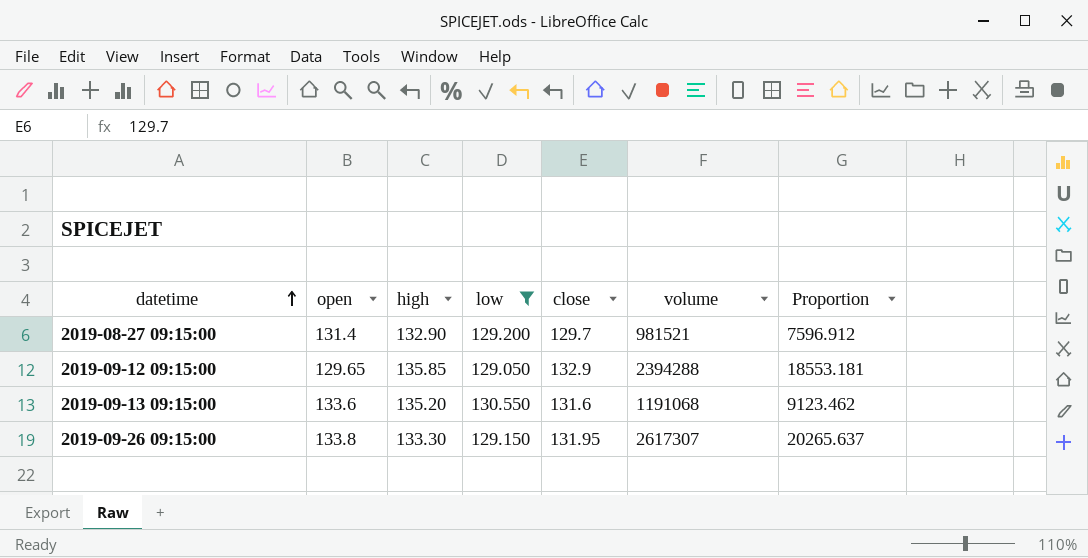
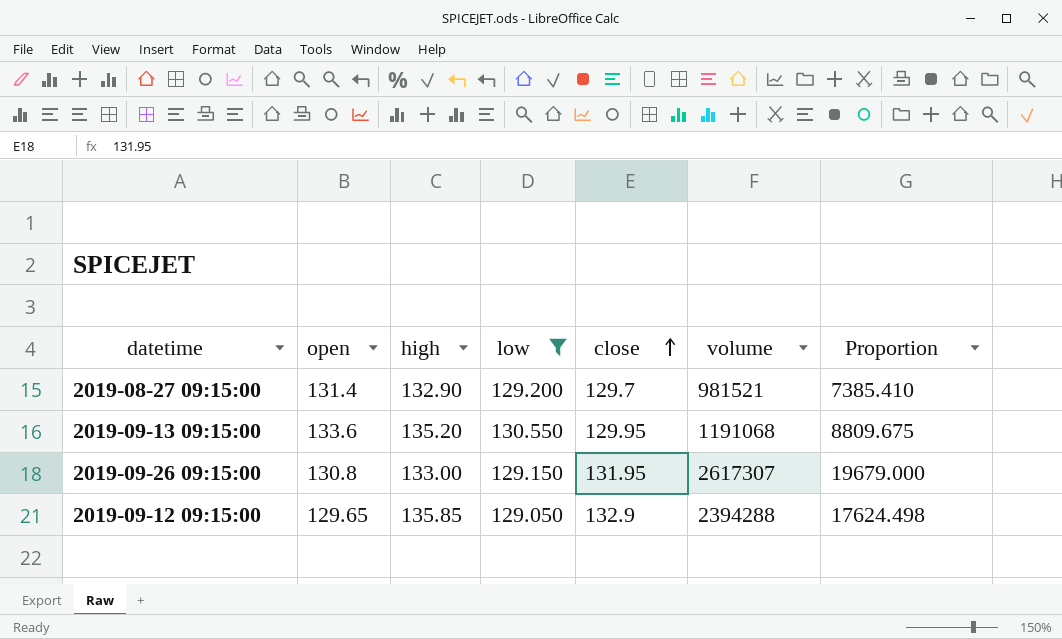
row order: datetime ascending -> close ascending
column Proportion | formula: [volume] / [low] -> [volume] / [high]
2019-09-13 09:15:00 | close: 131.6 -> 129.95
2019-09-26 09:15:00 | open: 133.8 -> 130.8
2019-09-26 09:15:00 | high: 133.30 -> 133.00

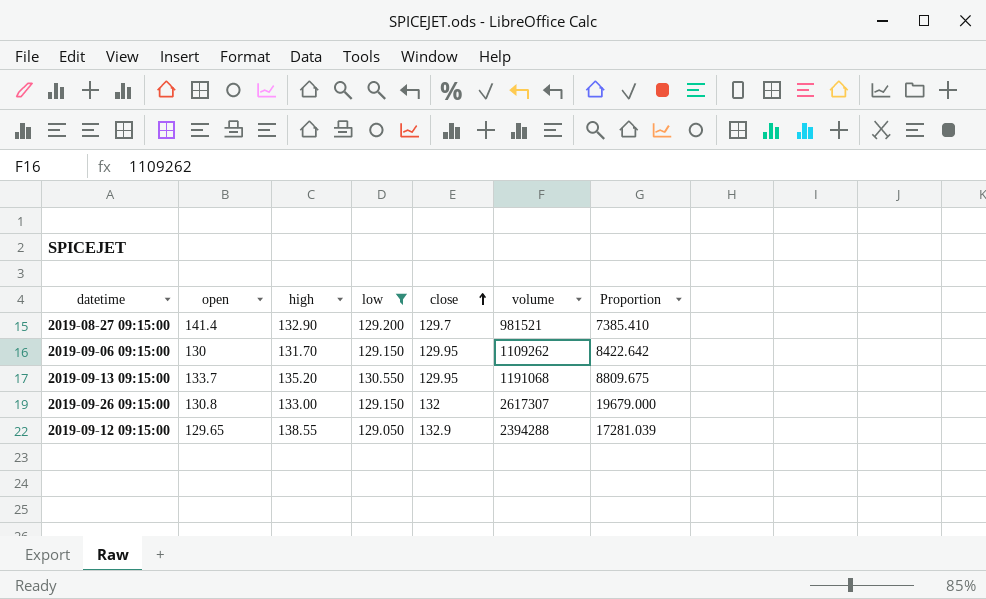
2019-08-27 09:15:00 | open: 131.4 -> 141.4
row 2019-09-06 09:15:00: none -> 130 | 131.70 | 129.150 | 129.95 | 1109262 | 8422.642
2019-09-13 09:15:00 | open: 133.6 -> 133.7
2019-09-26 09:15:00 | close: 131.95 -> 132
2019-09-12 09:15:00 | high: 135.85 -> 138.55
2019-09-12 09:15:00 | Proportion: 17624.498 -> 17281.039

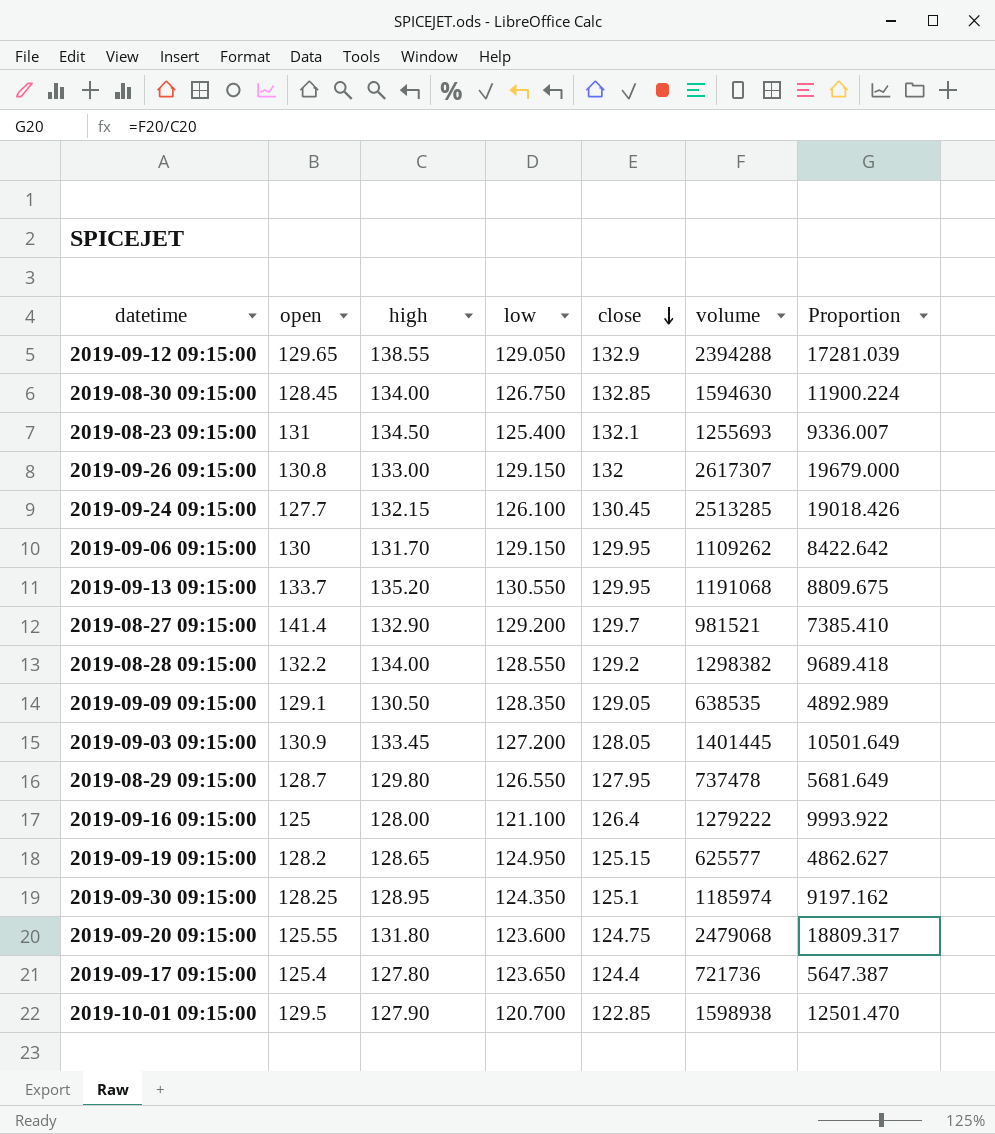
filter: low >= 129.050 -> none
row order: close ascending -> close descending

